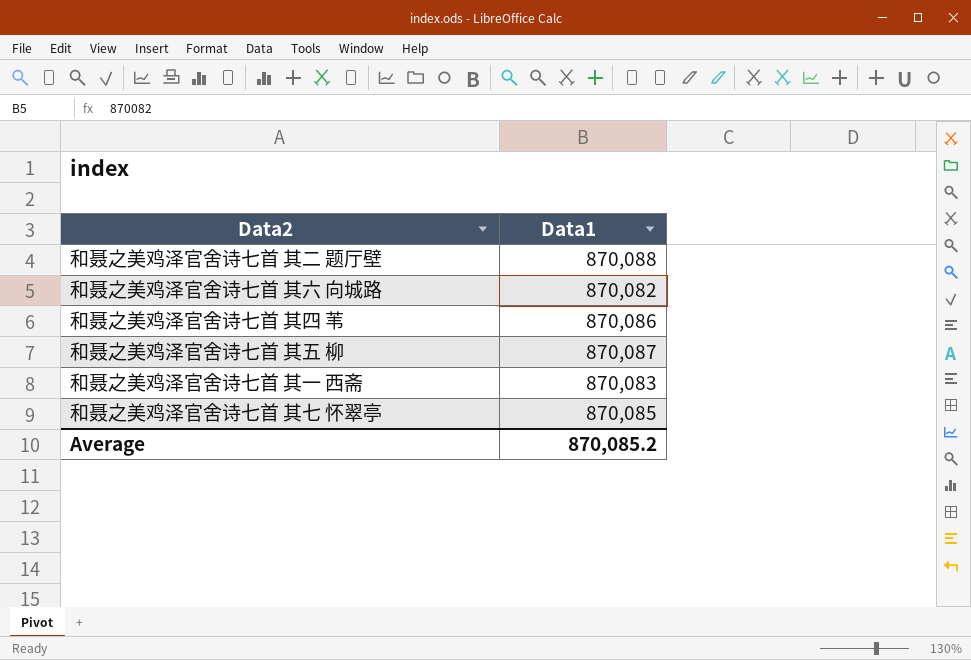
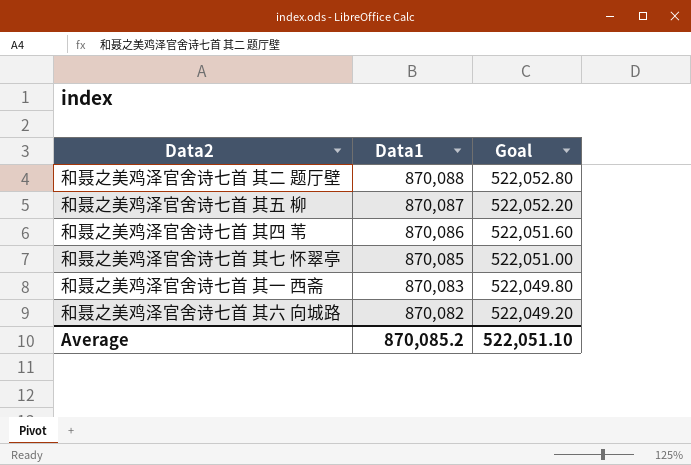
row order: none -> Data1 descending
column Goal | formula: none -> [Data1] * 0.6

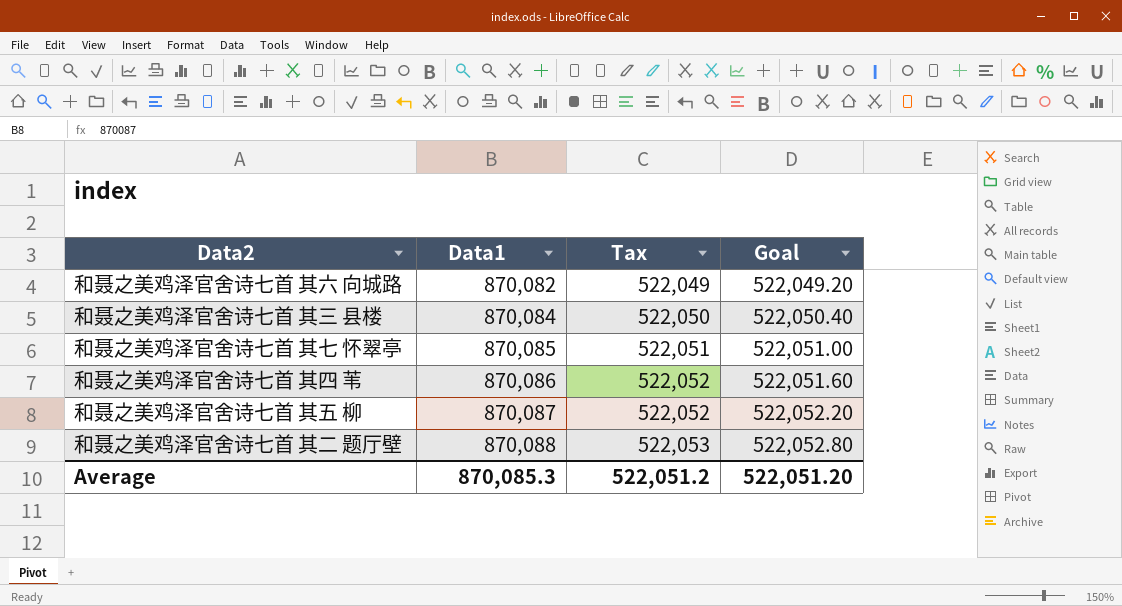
row order: Data1 descending -> Data1 ascending
column Tax | formula: none -> [Data1] * 0.6
row 和聂之美鸡泽官舍诗七首 其一 西斋: 870,083 | 522,049.80 -> none
row 和聂之美鸡泽官舍诗七首 其三 县楼: none -> 870,084 | 522,050 | 522,050.40
Average | Data1: 870,085.2 -> 870,085.3
Average | Goal: 522,051.10 -> 522,051.20

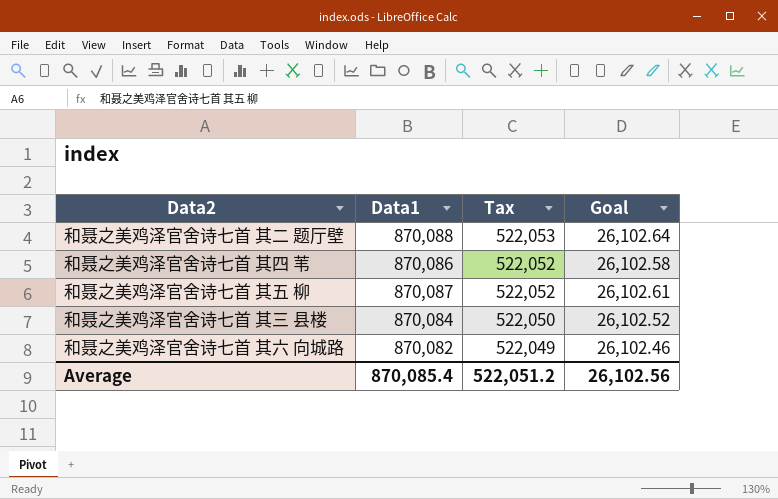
row order: Data1 ascending -> Tax descending
column Goal | formula: [Data1] * 0.6 -> [Data1] * 0.03
row 和聂之美鸡泽官舍诗七首 其七 怀翠亭: 870,085 | 522,051 | 522,051.00 -> none
Average | Data1: 870,085.3 -> 870,085.4
Average | Goal: 522,051.20 -> 26,102.56

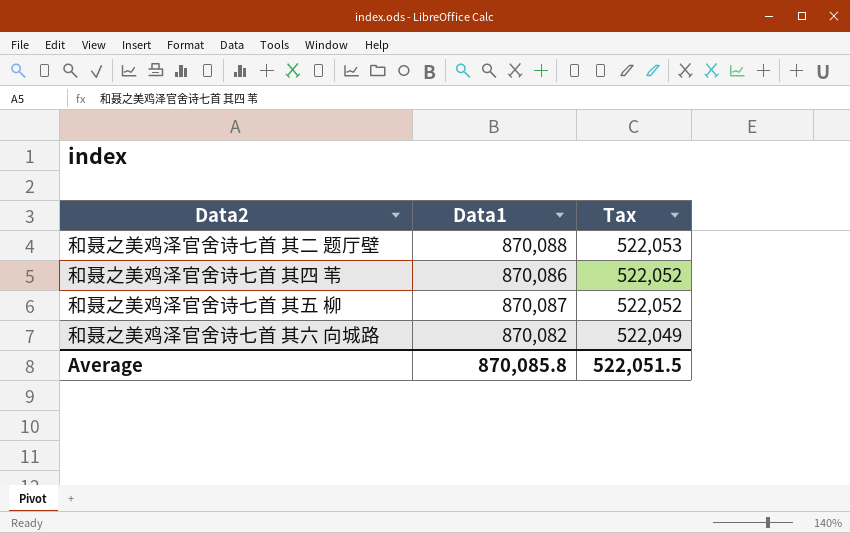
column Goal | formula: [Data1] * 0.03 -> none
row 和聂之美鸡泽官舍诗七首 其三 县楼: 870,084 | 522,050 | 26,102.52 -> none
Average | Data1: 870,085.4 -> 870,085.8
Average | Tax: 522,051.2 -> 522,051.5

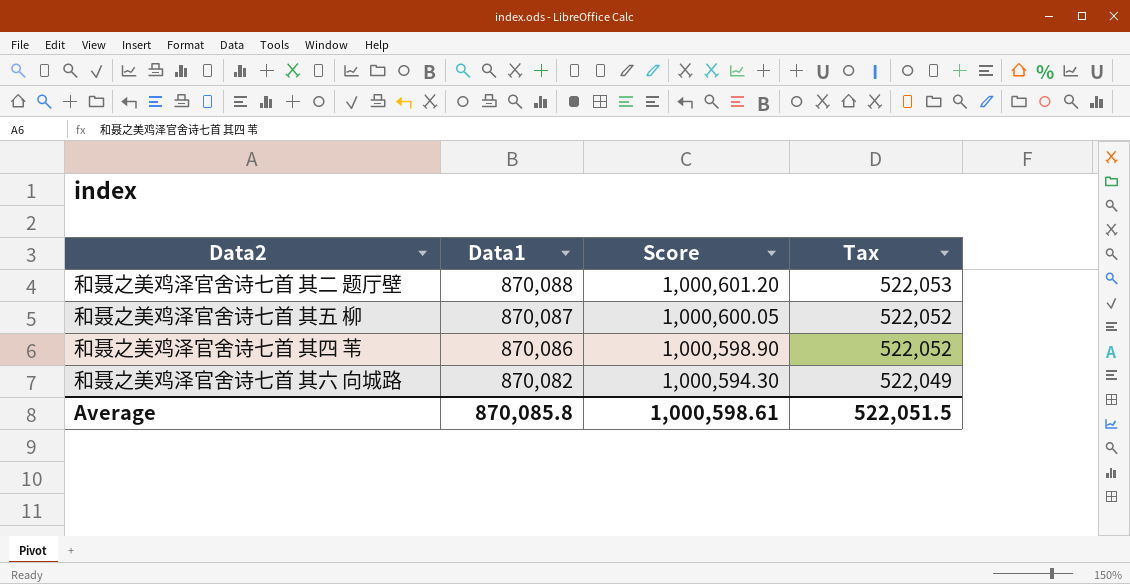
row order: Tax descending -> Data1 descending
column Score | formula: none -> [Data1] * 1.15

